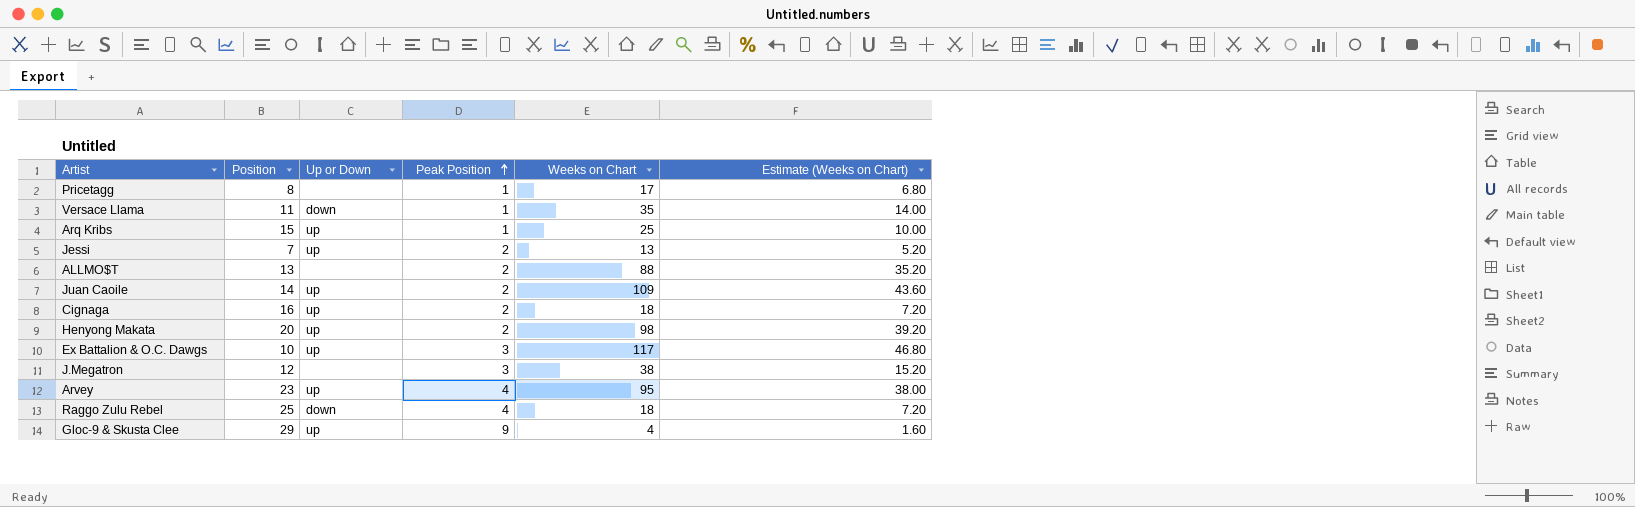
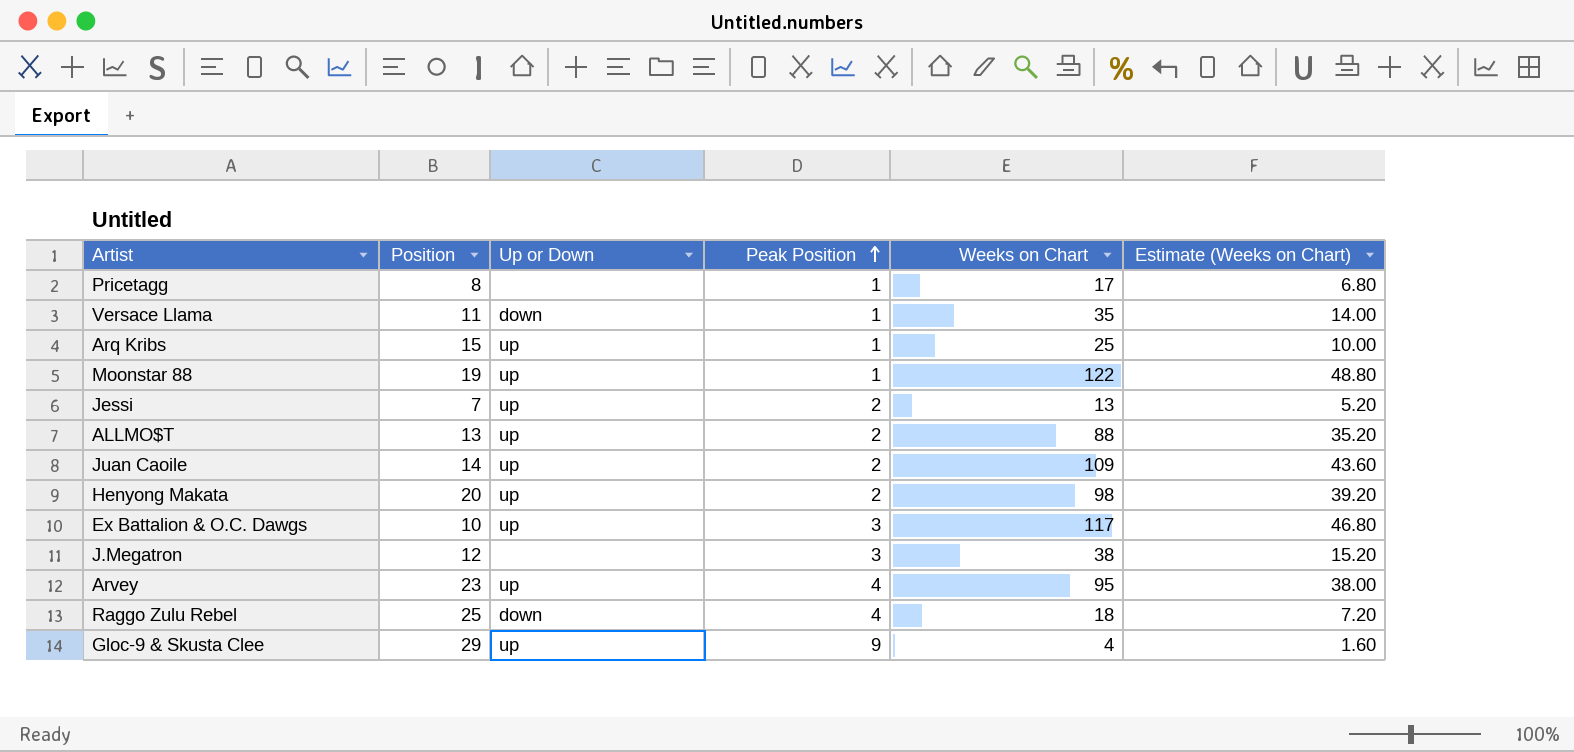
row Cignaga: 16 | up | 2 | 18 | 7.20 -> none
row Moonstar 88: none -> 19 | up | 1 | 122 | 48.80
ALLMO$T | Up or Down: none -> up

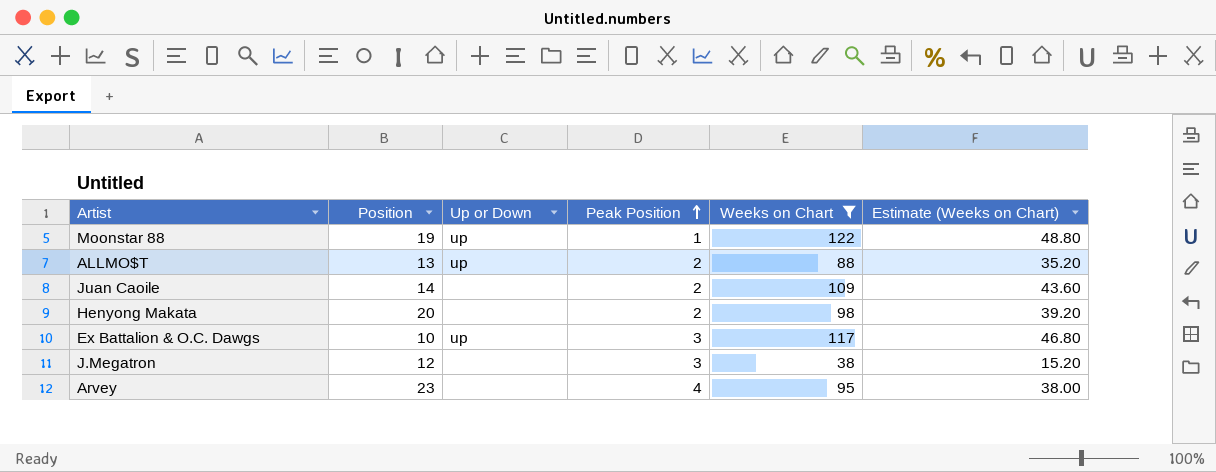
filter: none -> Weeks on Chart >= 38
Juan Caoile | Up or Down: up -> none
Henyong Makata | Up or Down: up -> none
Arvey | Up or Down: up -> none

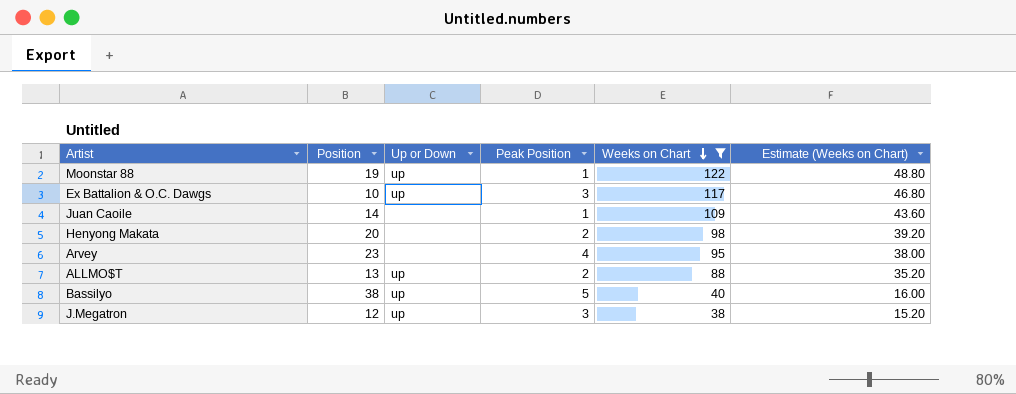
row order: Peak Position ascending -> Weeks on Chart descending
Juan Caoile | Peak Position: 2 -> 1
row Bassilyo: none -> 38 | up | 5 | 40 | 16.00
J.Megatron | Up or Down: none -> up

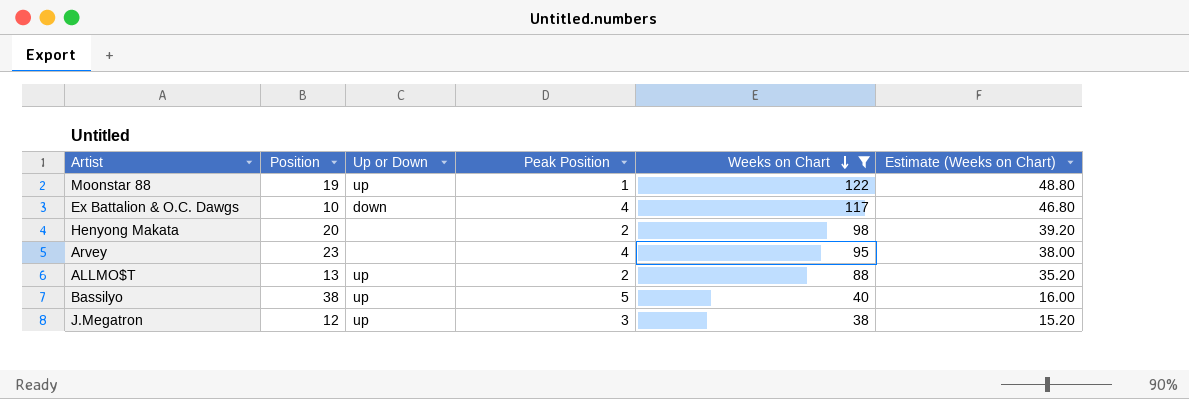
row Juan Caoile: 14 | none | 1 | 109 | 43.60 -> none
Ex Battalion & O.C. Dawgs | Up or Down: up -> down
Ex Battalion & O.C. Dawgs | Peak Position: 3 -> 4

